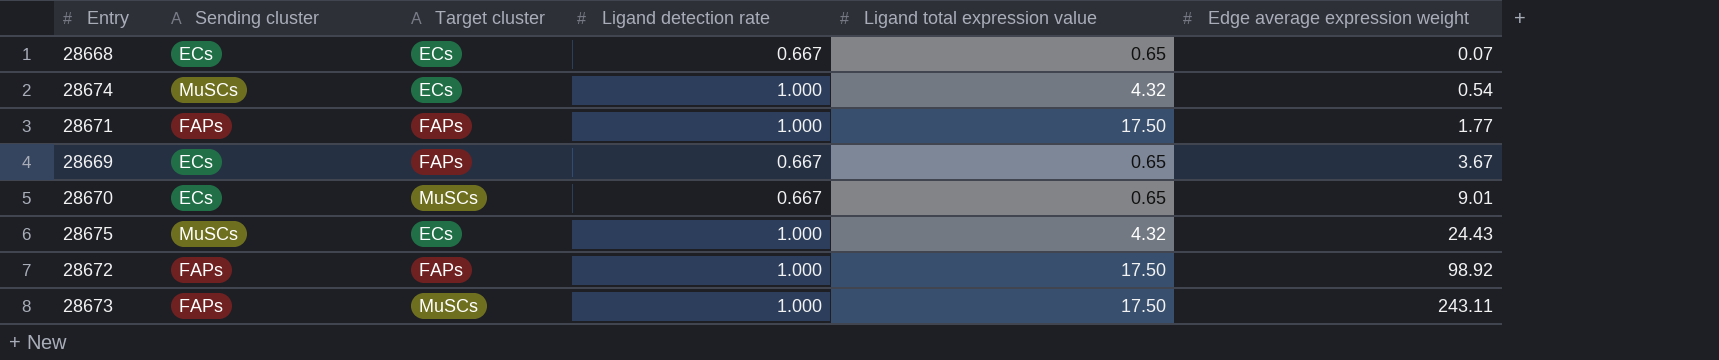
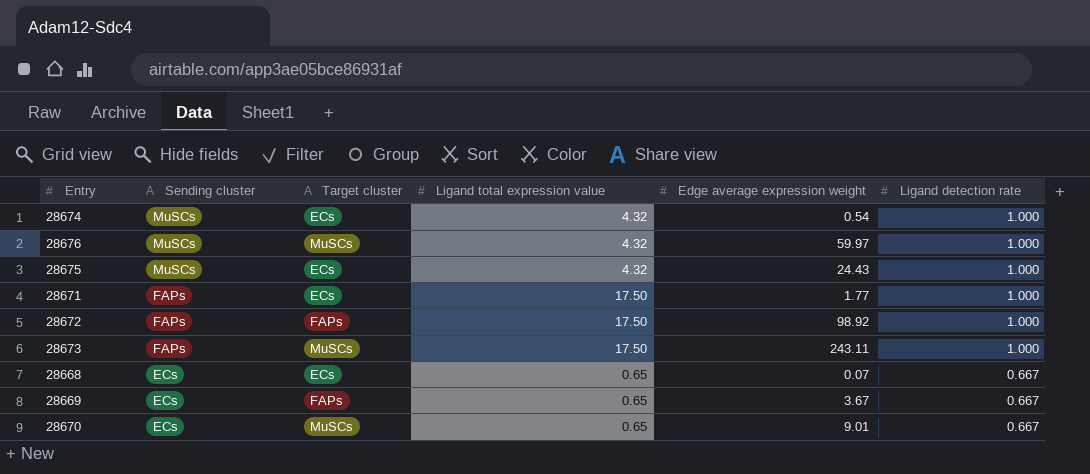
row order: Edge average expression weight ascending -> Sending cluster descending
column Ligand detection rate | position: 4 -> 6
row 28676: none -> MuSCs | MuSCs | 4.32 | 59.97 | 1.000
28671 | Target cluster: FAPs -> ECs

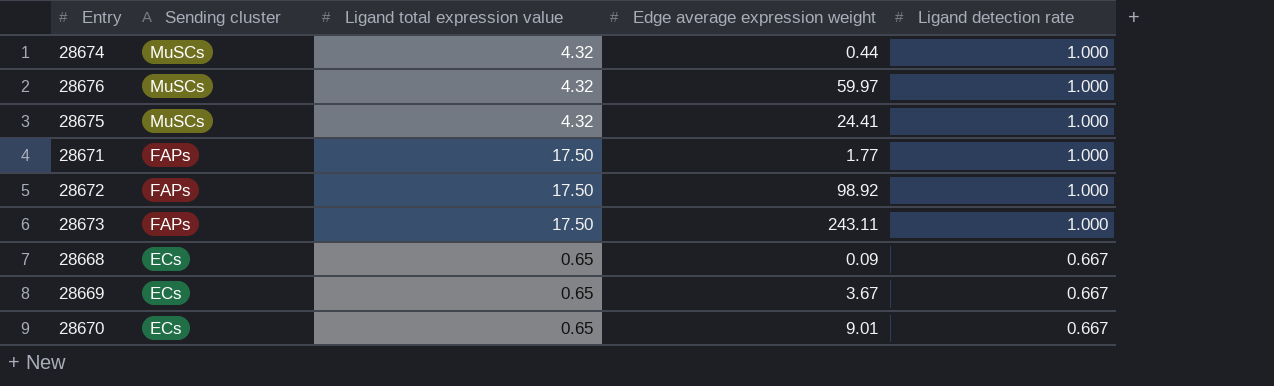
column Target cluster | position: 3 -> none
28674 | Edge average expression weight: 0.54 -> 0.44
28675 | Edge average expression weight: 24.43 -> 24.41
28668 | Edge average expression weight: 0.07 -> 0.09

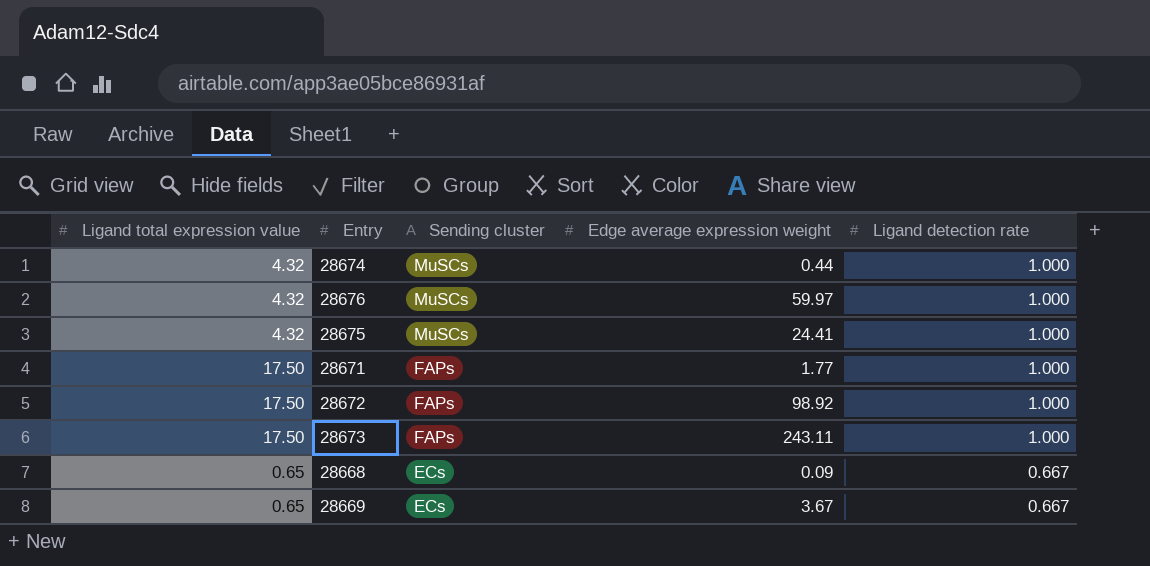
column Ligand total expression value | position: 3 -> 1
row 28670: ECs | 0.65 | 9.01 | 0.667 -> none

